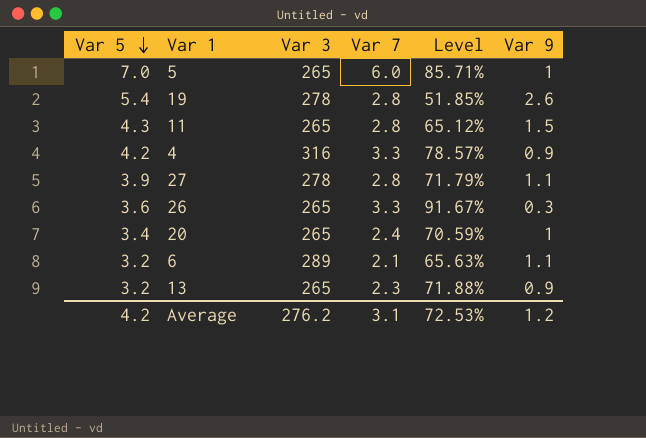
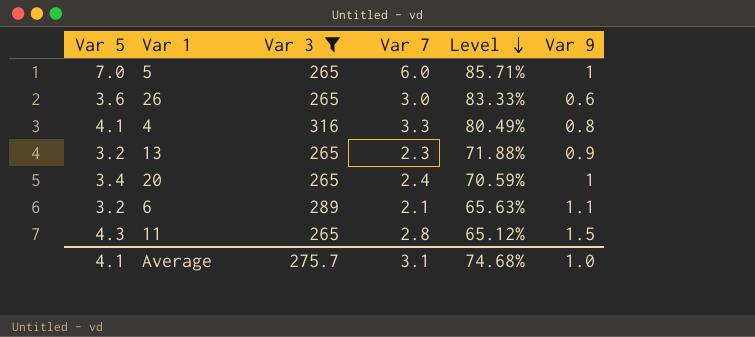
filter: none -> Var 3 != 278
row order: Var 5 descending -> Level descending
26 | Var 7: 3.3 -> 3.0
26 | Level: 91.67% -> 83.33%
26 | Var 9: 0.3 -> 0.6
4 | Var 5: 4.2 -> 4.1
4 | Level: 78.57% -> 80.49%
4 | Var 9: 0.9 -> 0.8
Average | Var 5: 4.2 -> 4.1
Average | Var 3: 276.2 -> 275.7
Average | Level: 72.53% -> 74.68%
Average | Var 9: 1.2 -> 1.0

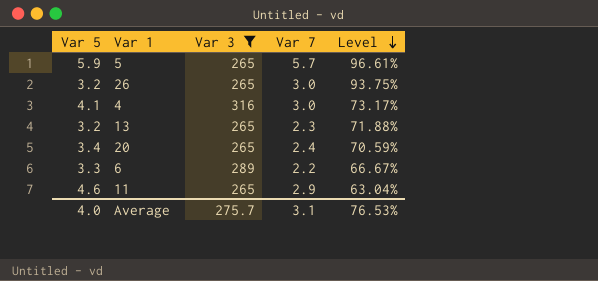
column Var 9 | formula: [Var 5] - [Var 7] -> none
5 | Var 5: 7.0 -> 5.9
5 | Var 7: 6.0 -> 5.7
5 | Level: 85.71% -> 96.61%
26 | Var 5: 3.6 -> 3.2
26 | Level: 83.33% -> 93.75%
4 | Var 7: 3.3 -> 3.0
4 | Level: 80.49% -> 73.17%
6 | Var 5: 3.2 -> 3.3
6 | Var 7: 2.1 -> 2.2
6 | Level: 65.63% -> 66.67%
11 | Var 5: 4.3 -> 4.6
11 | Var 7: 2.8 -> 2.9
11 | Level: 65.12% -> 63.04%
Average | Var 5: 4.1 -> 4.0
Average | Level: 74.68% -> 76.53%

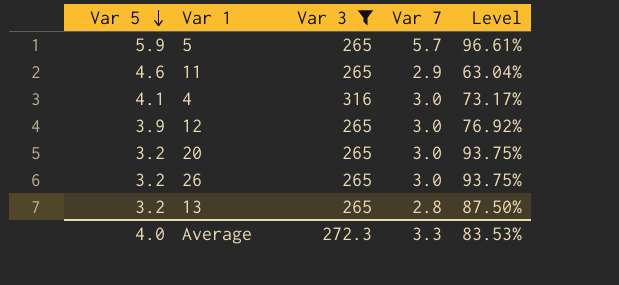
row order: Level descending -> Var 5 descending
row 6: 3.3 | 289 | 2.2 | 66.67% -> none
row 12: none -> 3.9 | 265 | 3.0 | 76.92%
20 | Var 5: 3.4 -> 3.2
20 | Var 7: 2.4 -> 3.0
20 | Level: 70.59% -> 93.75%
13 | Var 7: 2.3 -> 2.8
13 | Level: 71.88% -> 87.50%
Average | Var 3: 275.7 -> 272.3
Average | Var 7: 3.1 -> 3.3
Average | Level: 76.53% -> 83.53%

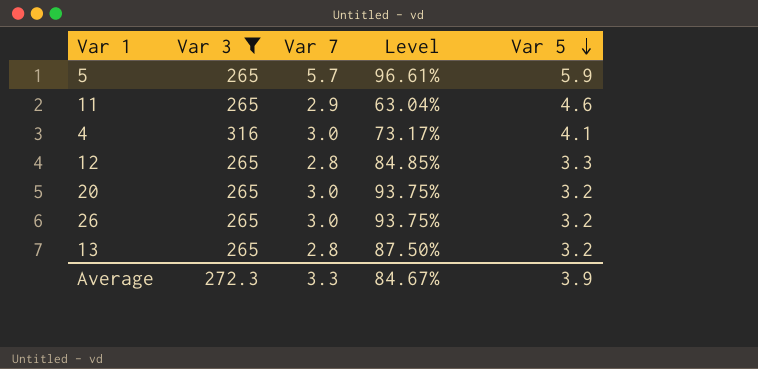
column Var 5 | position: 1 -> 5
12 | Var 7: 3.0 -> 2.8
12 | Level: 76.92% -> 84.85%
12 | Var 5: 3.9 -> 3.3
Average | Level: 83.53% -> 84.67%
Average | Var 5: 4.0 -> 3.9

